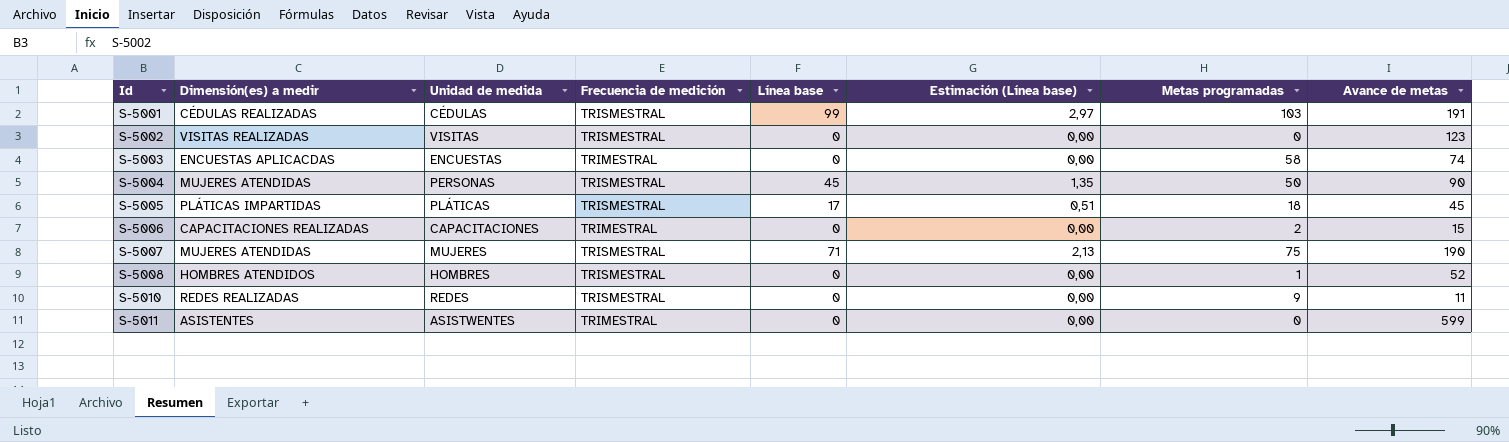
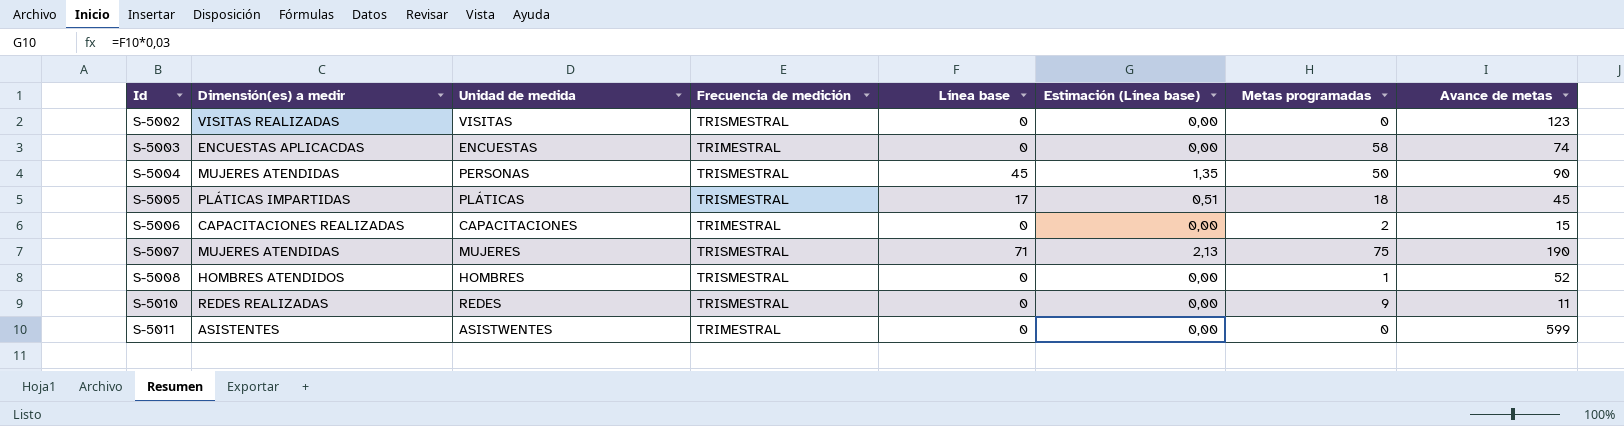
row S-5001: CÉDULAS REALIZADAS | CÉDULAS | TRISMESTRAL | 99 | 2,97 | 103 | 191 -> none

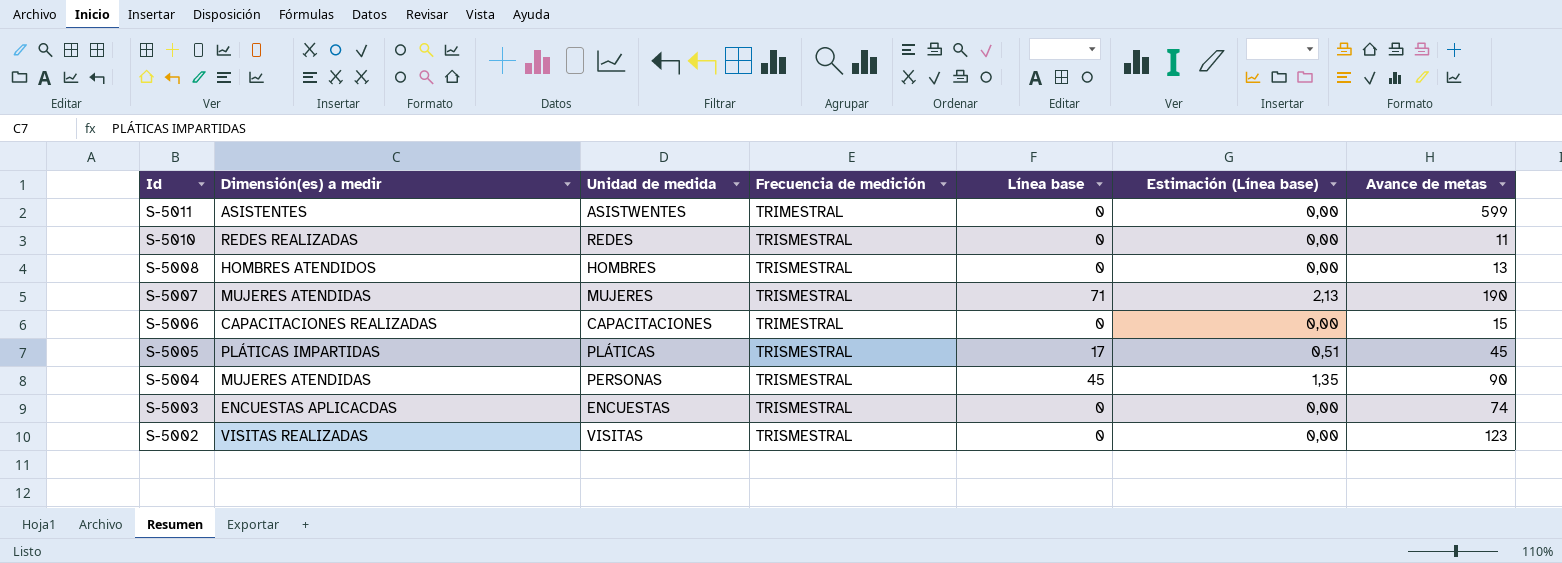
row order: Id ascending -> Id descending
column Metas programadas | position: 7 -> none
S-5008 | Avance de metas: 52 -> 13
S-5003 | Frecuencia de medición: TRIMESTRAL -> TRISMESTRAL

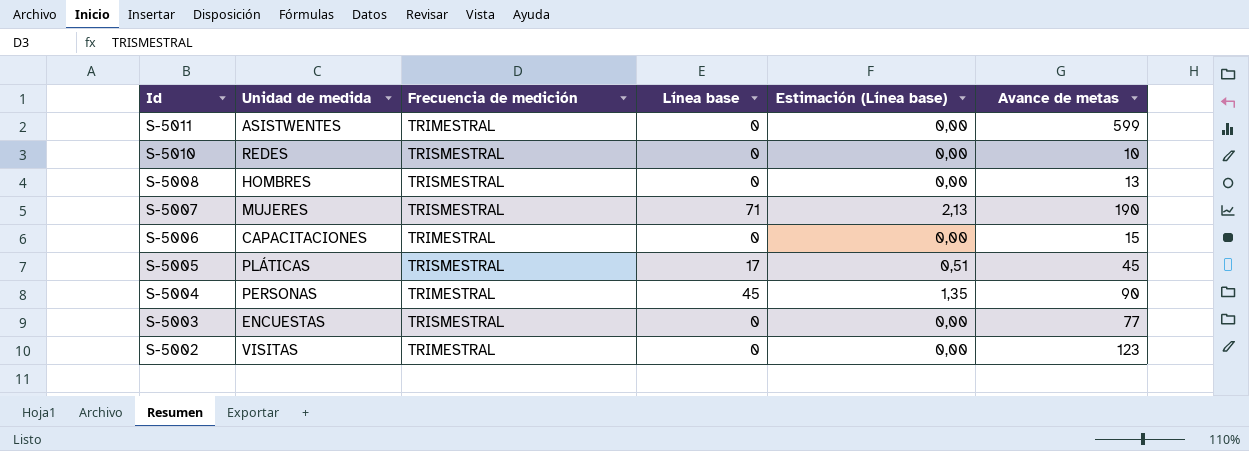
column Dimensión(es) a medir | position: 2 -> none
S-5010 | Avance de metas: 11 -> 10
S-5004 | Frecuencia de medición: TRISMESTRAL -> TRIMESTRAL
S-5003 | Avance de metas: 74 -> 77
S-5002 | Frecuencia de medición: TRISMESTRAL -> TRIMESTRAL

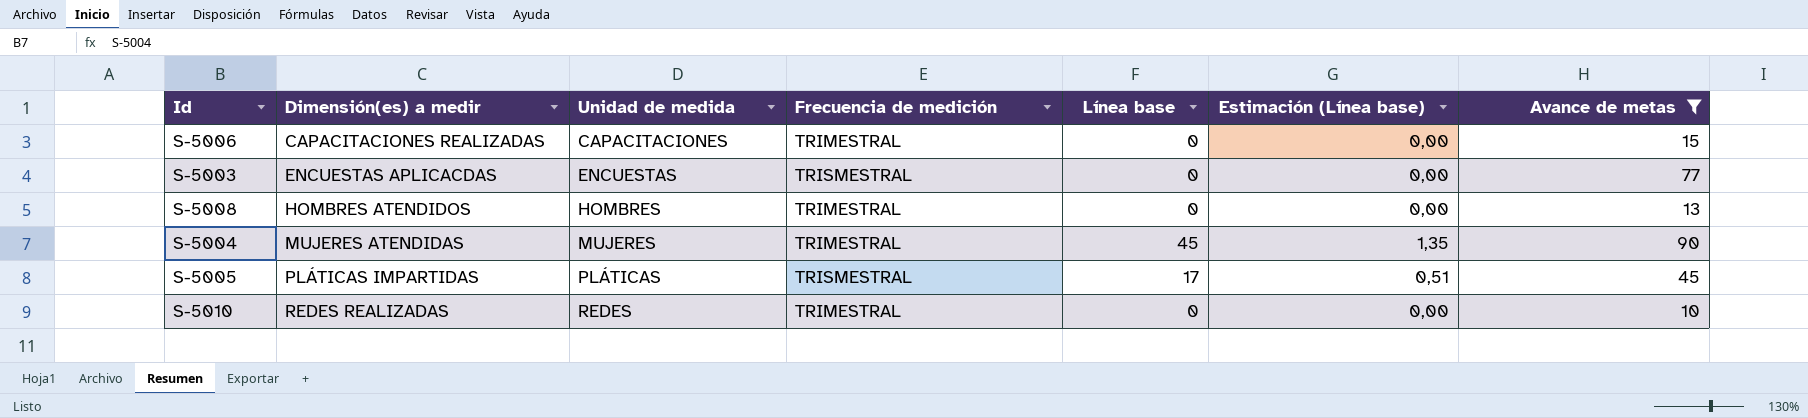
filter: none -> Avance de metas <= 90
row order: Id descending -> Dimensión(es) a medir ascending
column Dimensión(es) a medir | position: none -> 2
S-5008 | Frecuencia de medición: TRISMESTRAL -> TRIMESTRAL
S-5004 | Unidad de medida: PERSONAS -> MUJERES
S-5010 | Frecuencia de medición: TRISMESTRAL -> TRIMESTRAL

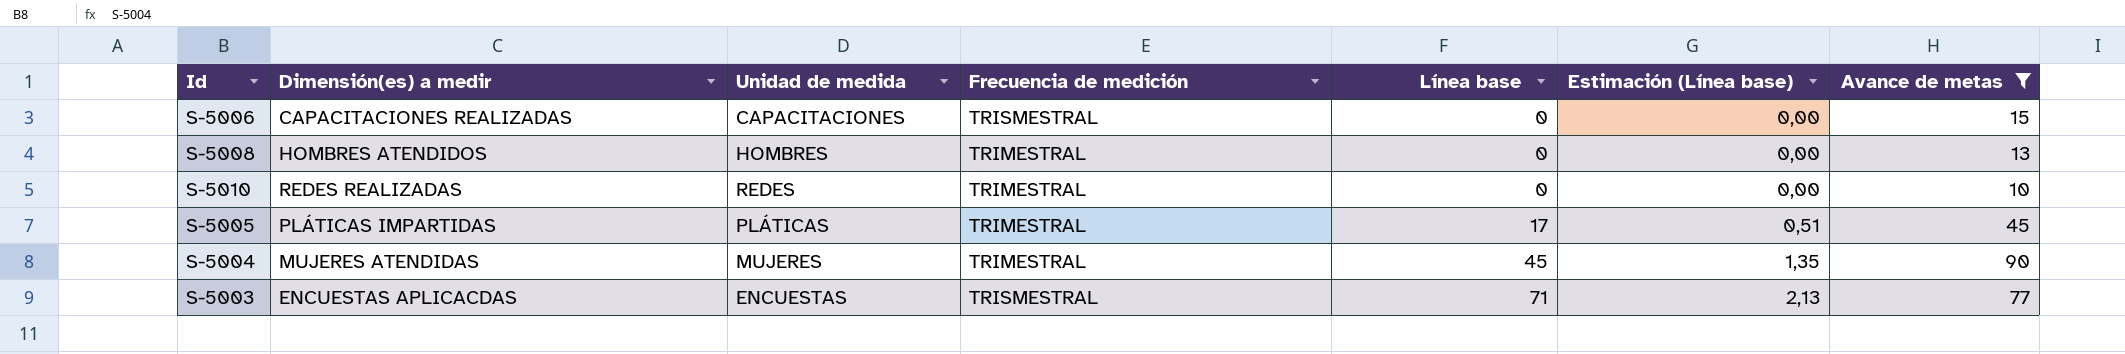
row order: Dimensión(es) a medir ascending -> Línea base ascending
S-5006 | Frecuencia de medición: TRIMESTRAL -> TRISMESTRAL
S-5005 | Frecuencia de medición: TRISMESTRAL -> TRIMESTRAL
S-5003 | Línea base: 0 -> 71
S-5003 | Estimación (Línea base): 0,00 -> 2,13

